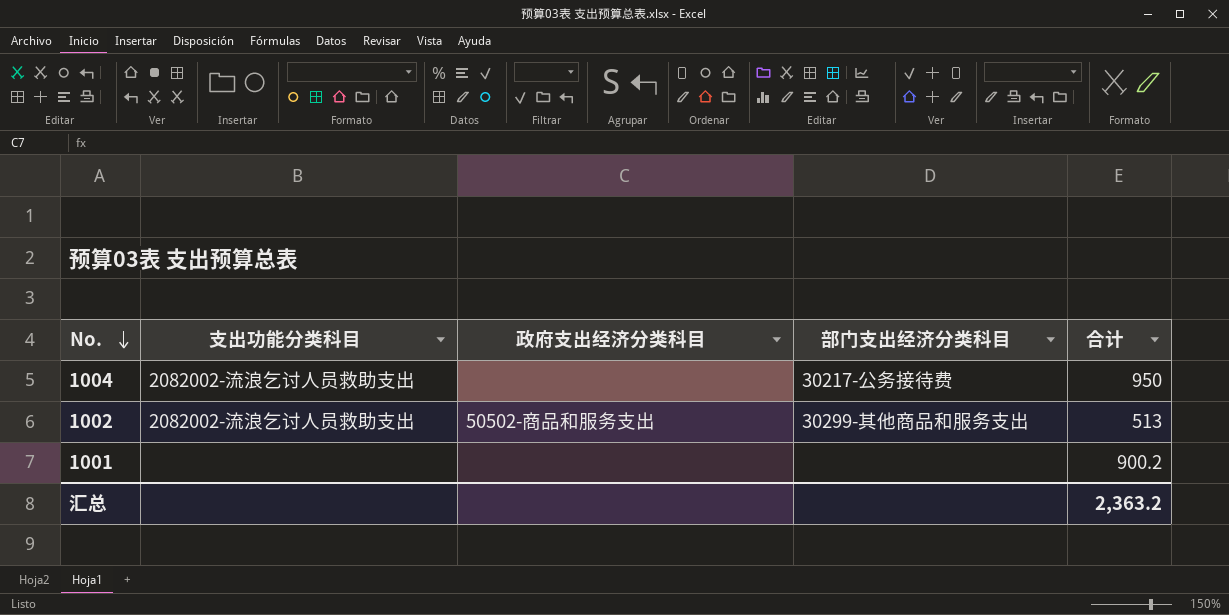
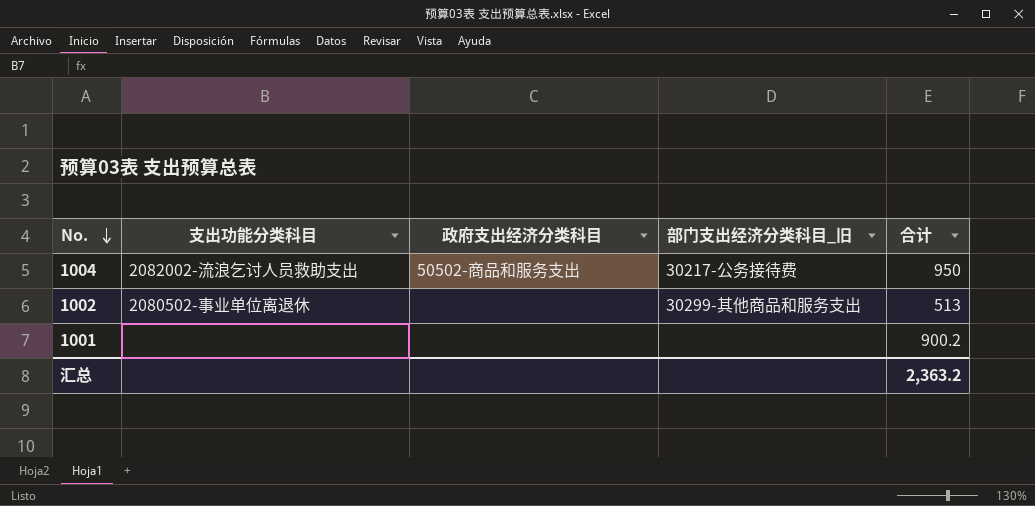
column name: 部门支出经济分类科目 -> 部门支出经济分类科目_旧
1004 | 政府支出经济分类科目: none -> 50502-商品和服务支出
1002 | 支出功能分类科目: 2082002-流浪乞讨人员救助支出 -> 2080502-事业单位离退休
1002 | 政府支出经济分类科目: 50502-商品和服务支出 -> none

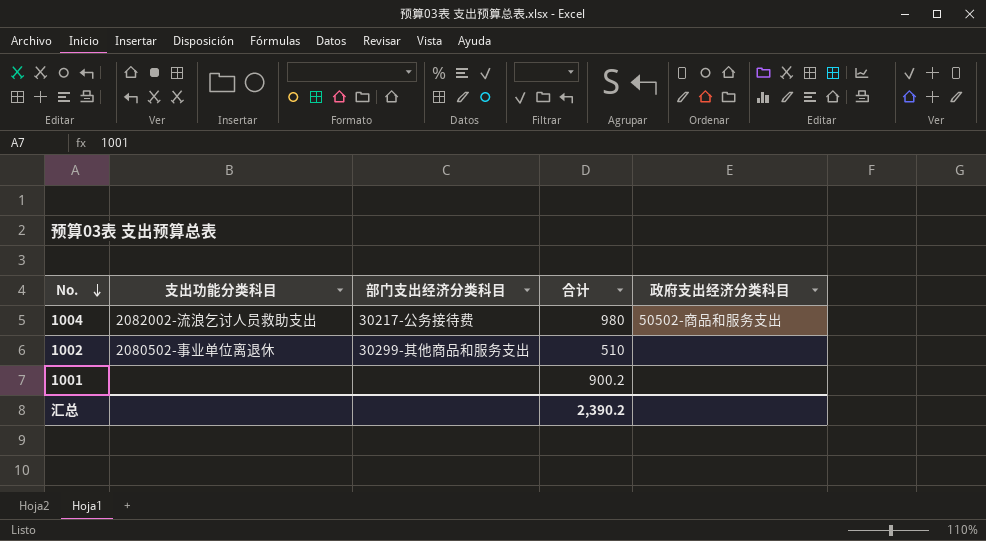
column name: 部门支出经济分类科目_旧 -> 部门支出经济分类科目
column 政府支出经济分类科目 | position: 3 -> 5
1004 | 合计: 950 -> 980
1002 | 合计: 513 -> 510
汇总 | 合计: 2,363.2 -> 2,390.2

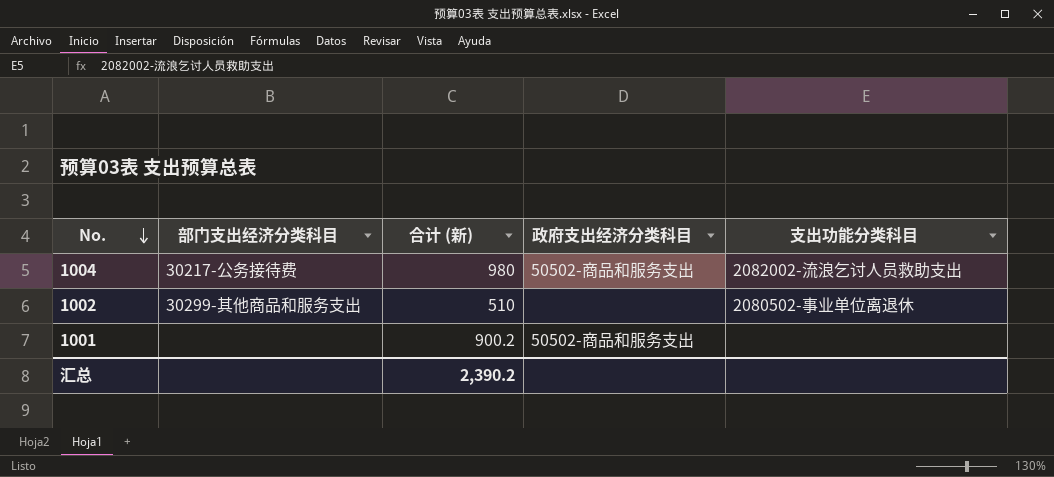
column name: 合计 -> 合计 (新)
column 支出功能分类科目 | position: 2 -> 5
1001 | 政府支出经济分类科目: none -> 50502-商品和服务支出

